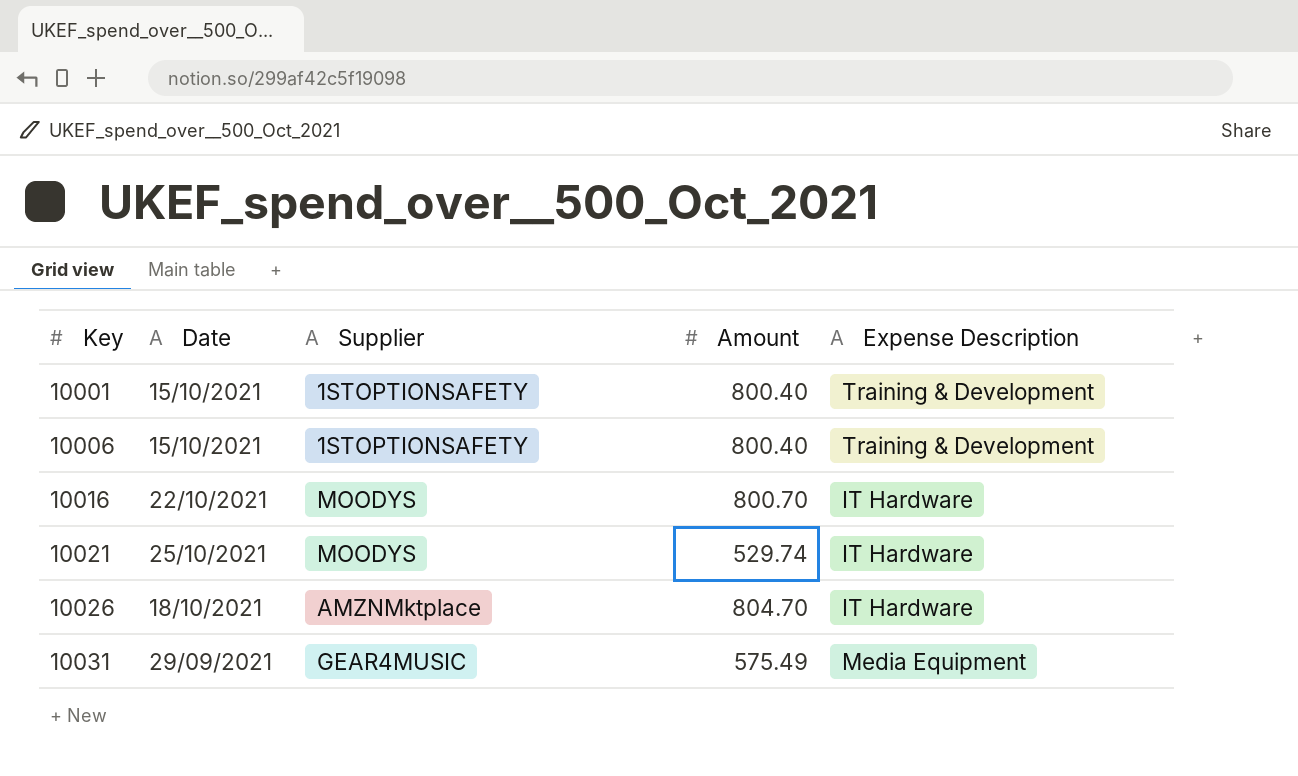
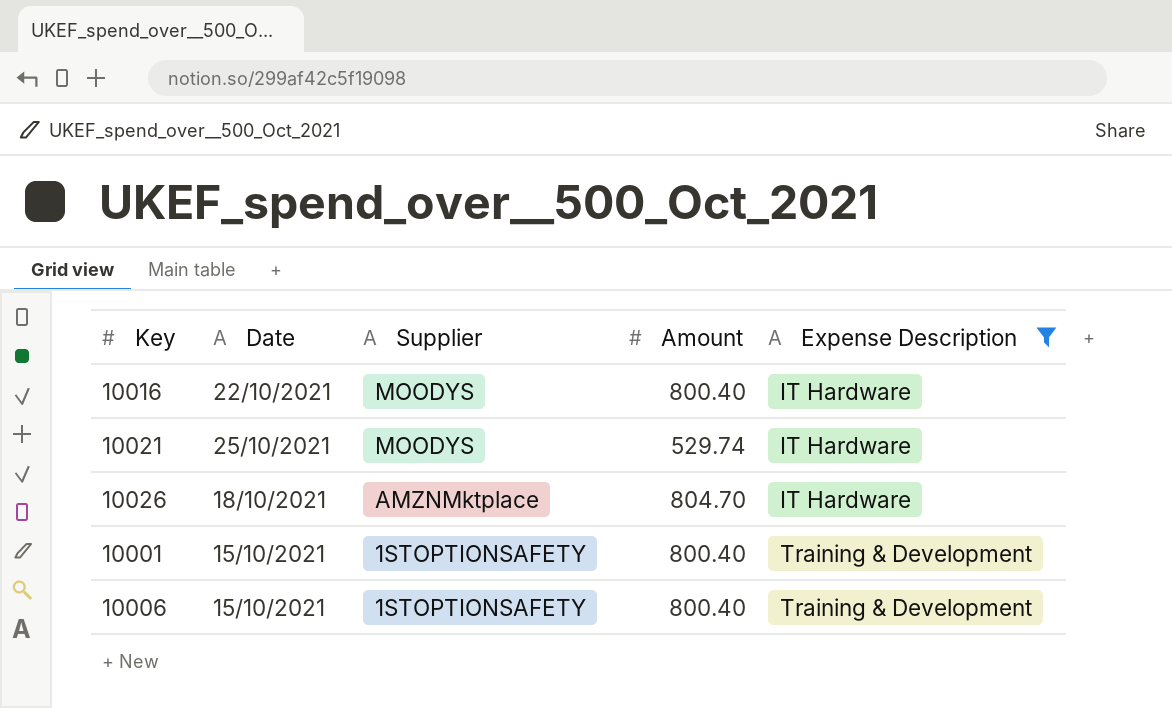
filter: none -> Expense Description != Media Equipment
row order: Key ascending -> Supplier descending
10016 | Amount: 800.70 -> 800.40

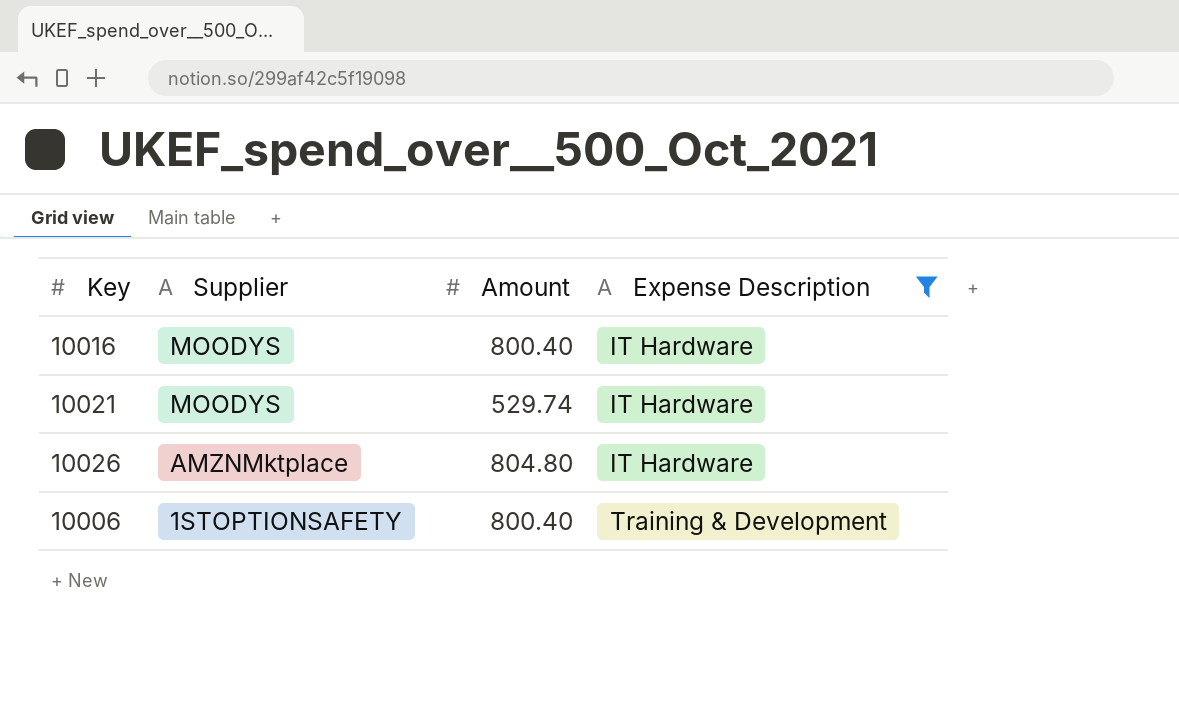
column Date | position: 2 -> none
row 10001: 15/10/2021 | 1STOPTIONSAFETY | 800.40 | Training & Development -> none
10026 | Amount: 804.70 -> 804.80

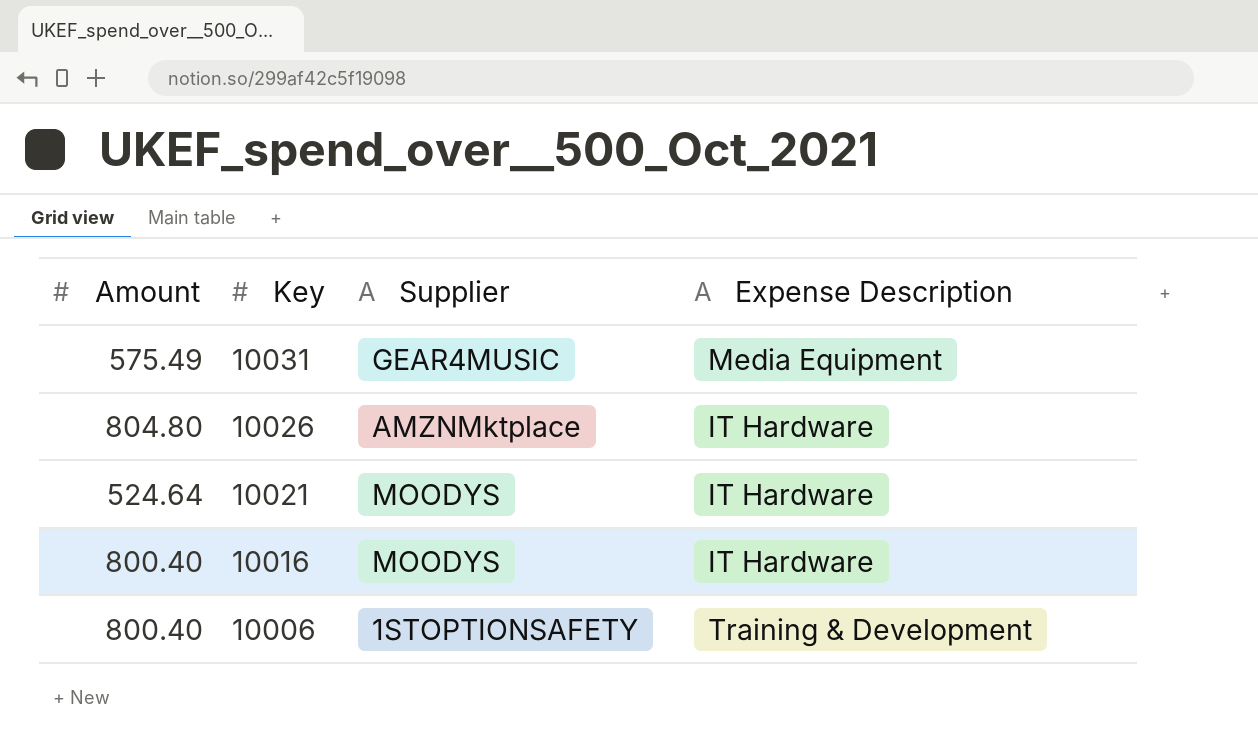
filter: Expense Description != Media Equipment -> none
row order: Supplier descending -> Key descending
column Amount | position: 3 -> 1
10021 | Amount: 529.74 -> 524.64

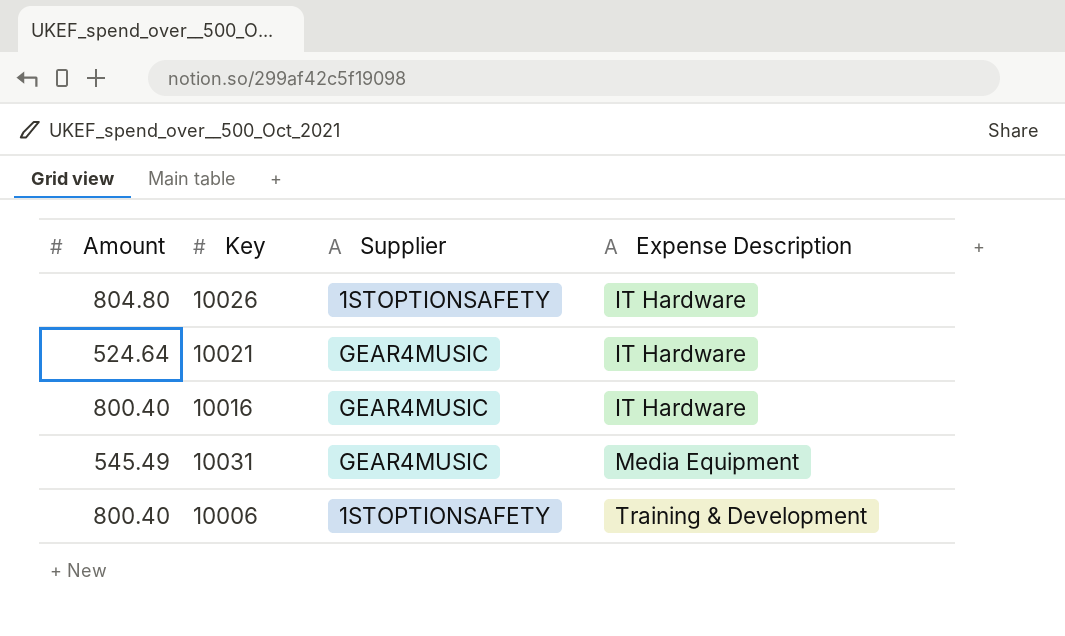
row order: Key descending -> Expense Description ascending
10026 | Supplier: AMZNMktplace -> 1STOPTIONSAFETY
10021 | Supplier: MOODYS -> GEAR4MUSIC
10016 | Supplier: MOODYS -> GEAR4MUSIC
10031 | Amount: 575.49 -> 545.49

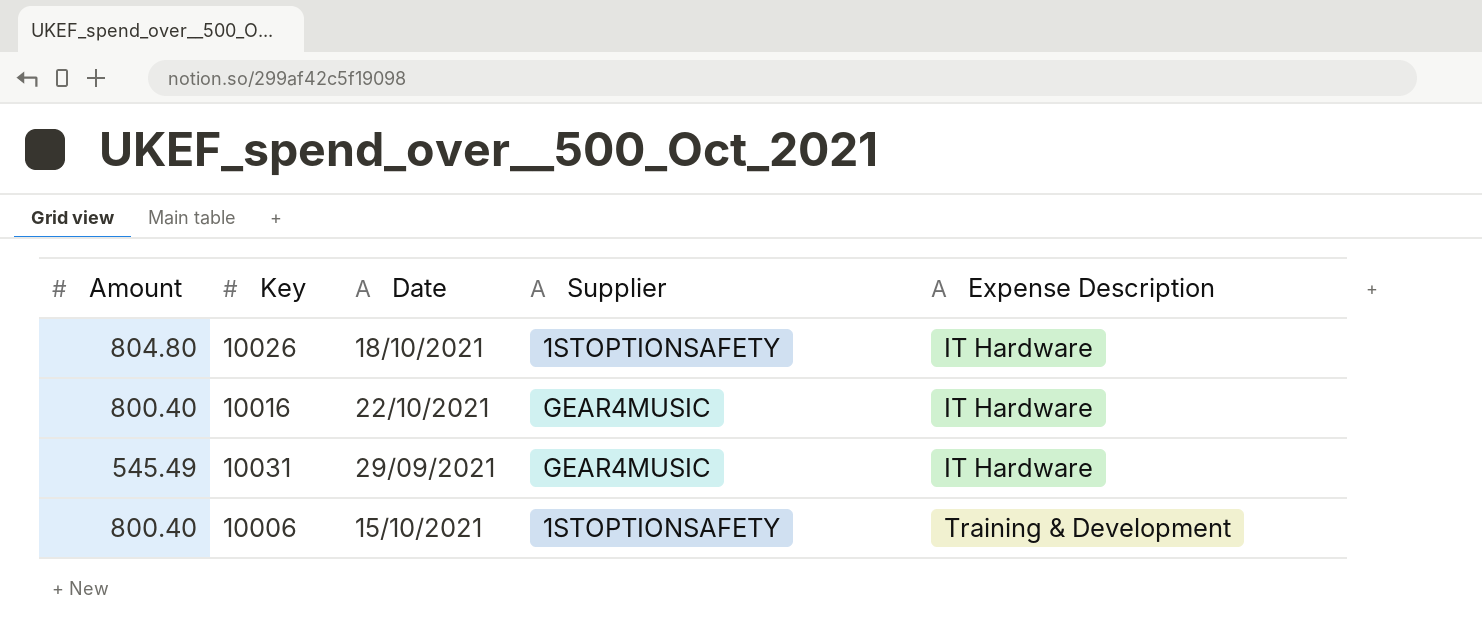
column Date | position: none -> 3
row 10021: 524.64 | GEAR4MUSIC | IT Hardware -> none
10031 | Expense Description: Media Equipment -> IT Hardware

